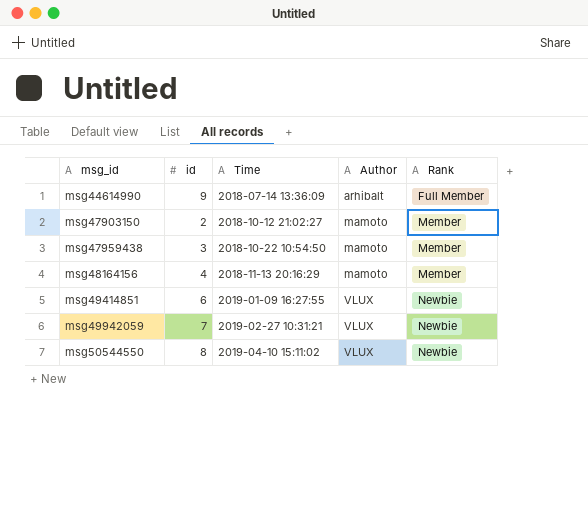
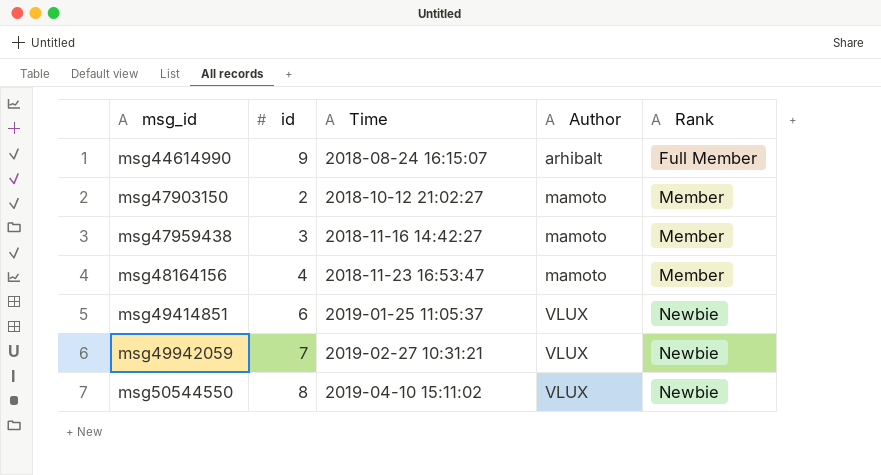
msg44614990 | Time: 2018-07-14 13:36:09 -> 2018-08-24 16:15:07
msg47959438 | Time: 2018-10-22 10:54:50 -> 2018-11-16 14:42:27
msg48164156 | Time: 2018-11-13 20:16:29 -> 2018-11-23 16:53:47
msg49414851 | Time: 2019-01-09 16:27:55 -> 2019-01-25 11:05:37

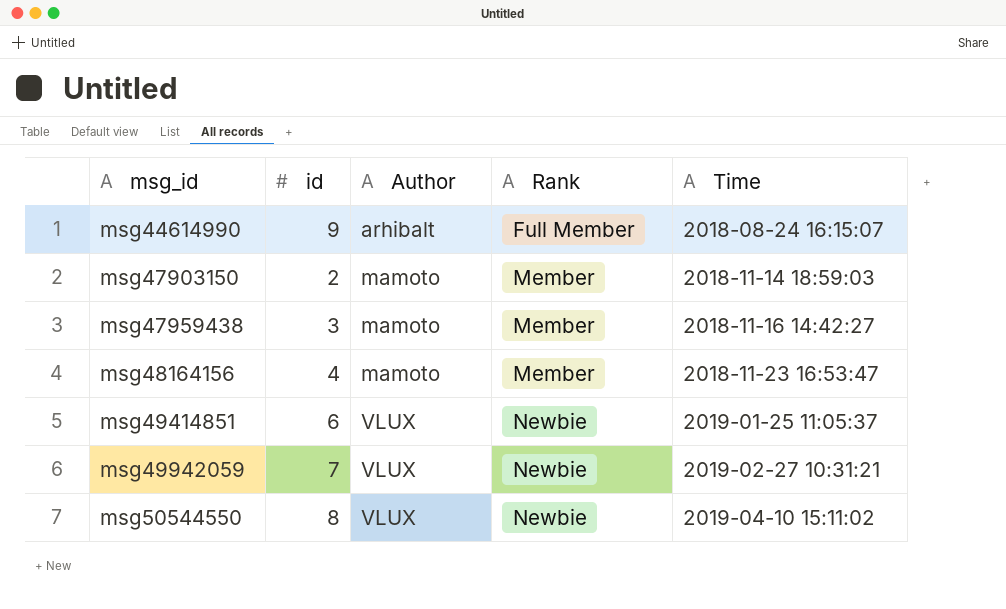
column Time | position: 3 -> 5
msg47903150 | Time: 2018-10-12 21:02:27 -> 2018-11-14 18:59:03

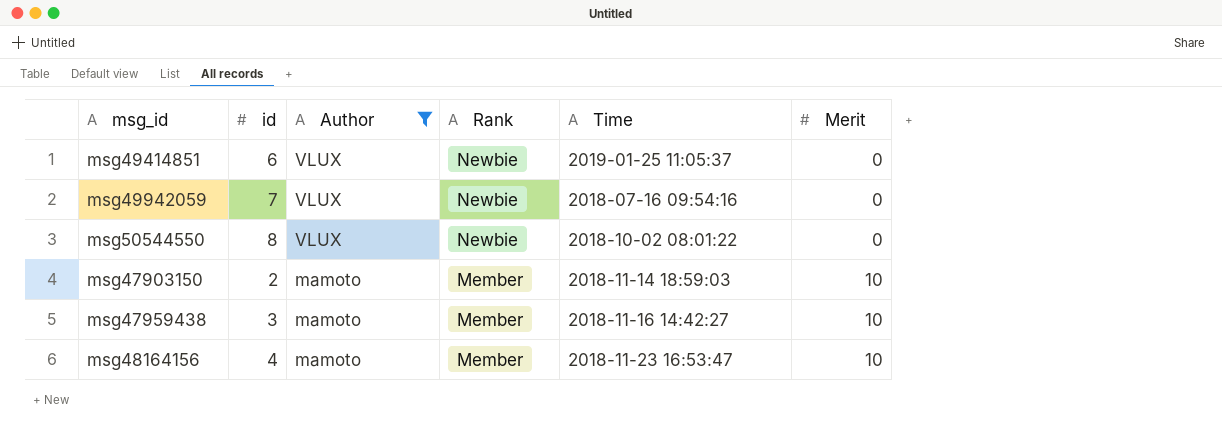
filter: none -> Author != arhibalt
row order: msg_id ascending -> Author descending
column Merit | position: none -> 6
msg49942059 | Time: 2019-02-27 10:31:21 -> 2018-07-16 09:54:16
msg50544550 | Time: 2019-04-10 15:11:02 -> 2018-10-02 08:01:22

